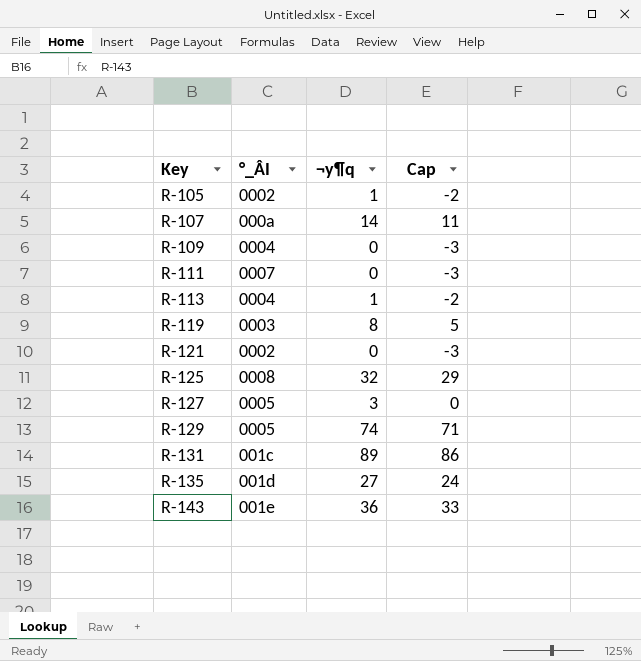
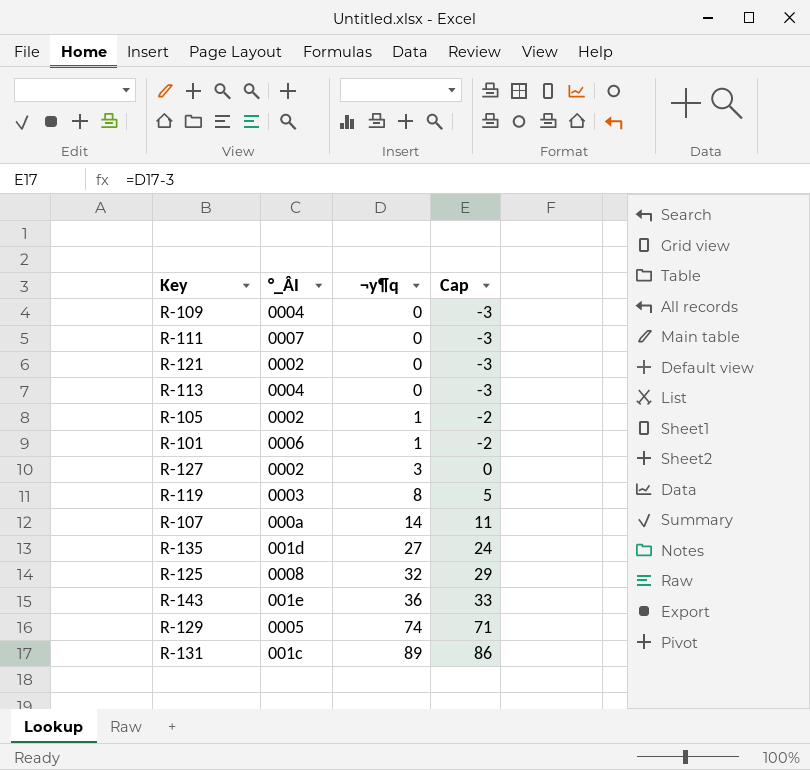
row order: Key ascending -> ¬y¶q ascending
R-113 | ¬y¶q: 1 -> 0
R-113 | Cap: -2 -> -3
row R-101: none -> 0006 | 1 | -2
R-127 | °_ÂI: 0005 -> 0002

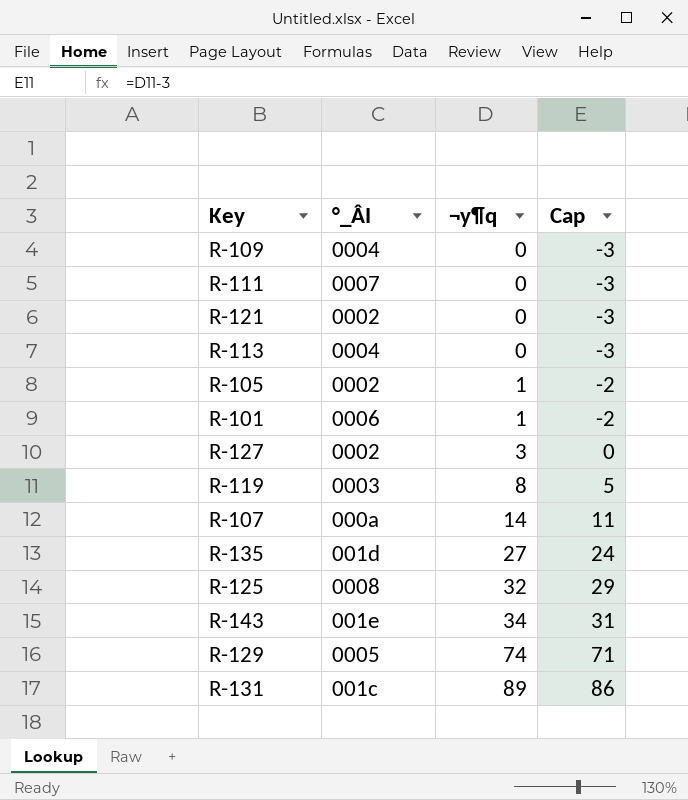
R-143 | ¬y¶q: 36 -> 34
R-143 | Cap: 33 -> 31

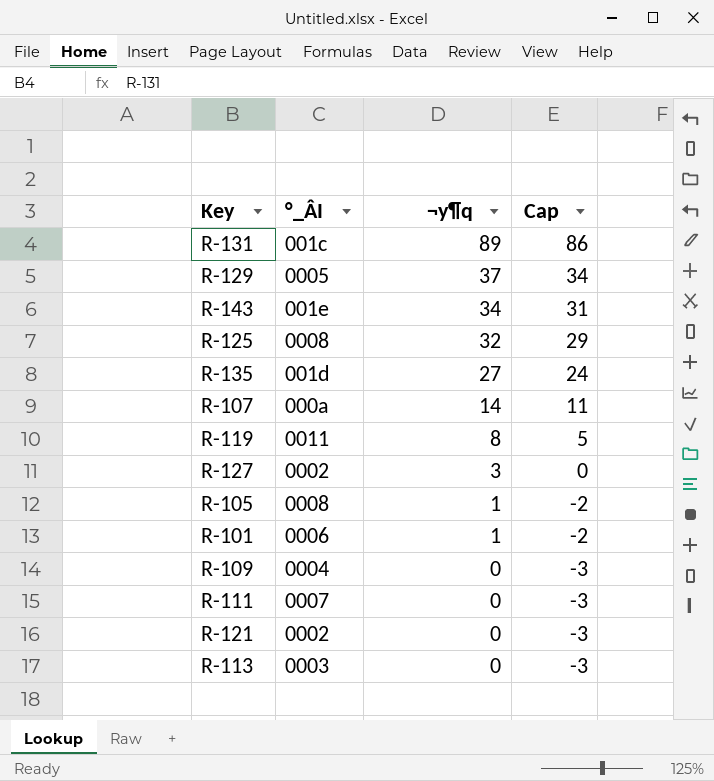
row order: ¬y¶q ascending -> ¬y¶q descending
R-129 | ¬y¶q: 74 -> 37
R-129 | Cap: 71 -> 34
R-119 | °_ÂI: 0003 -> 0011
R-105 | °_ÂI: 0002 -> 0008
R-113 | °_ÂI: 0004 -> 0003

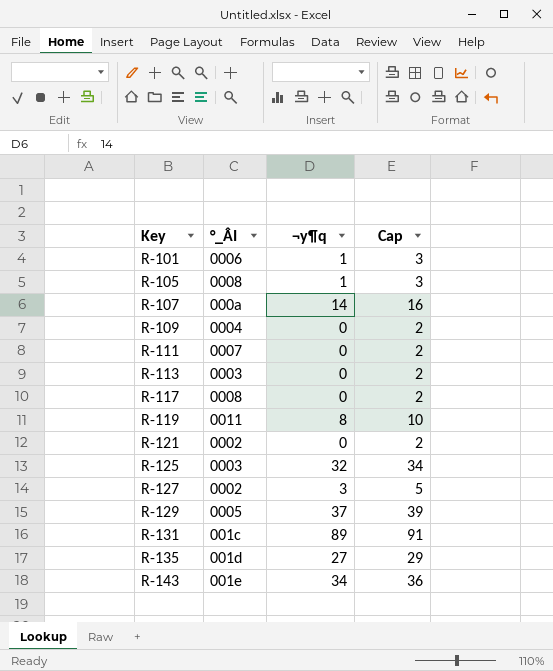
row order: ¬y¶q descending -> Key ascending
column Cap | formula: [¬y¶q] - 3 -> [¬y¶q] + 2
row R-117: none -> 0008 | 0 | 2
R-125 | °_ÂI: 0008 -> 0003

